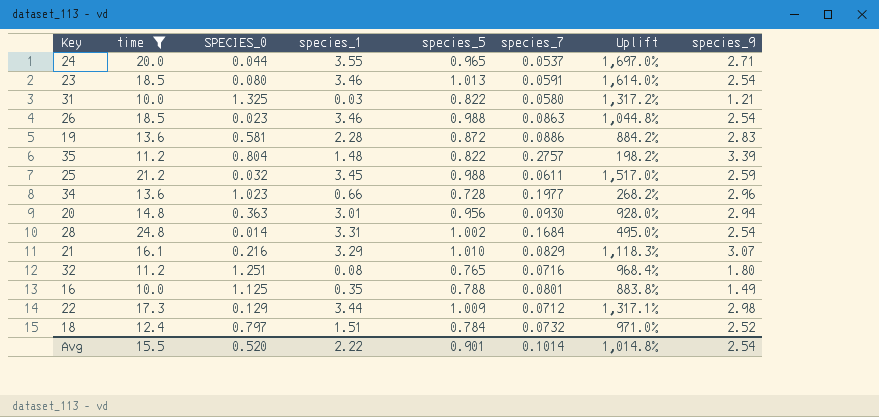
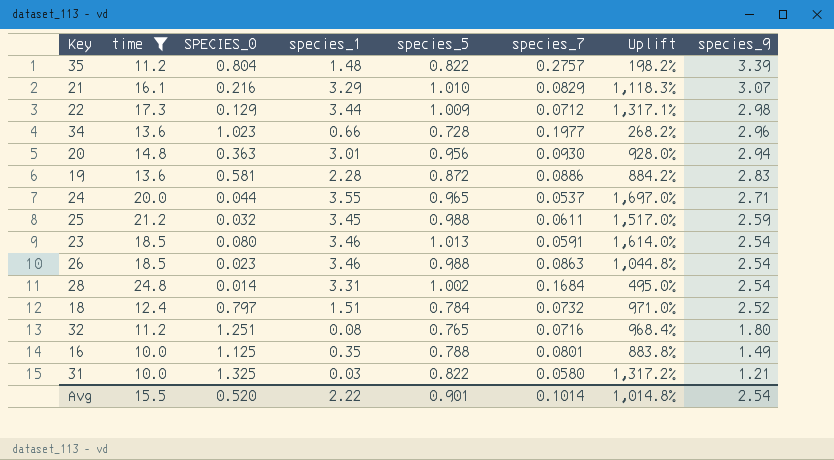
row order: none -> species_9 descending

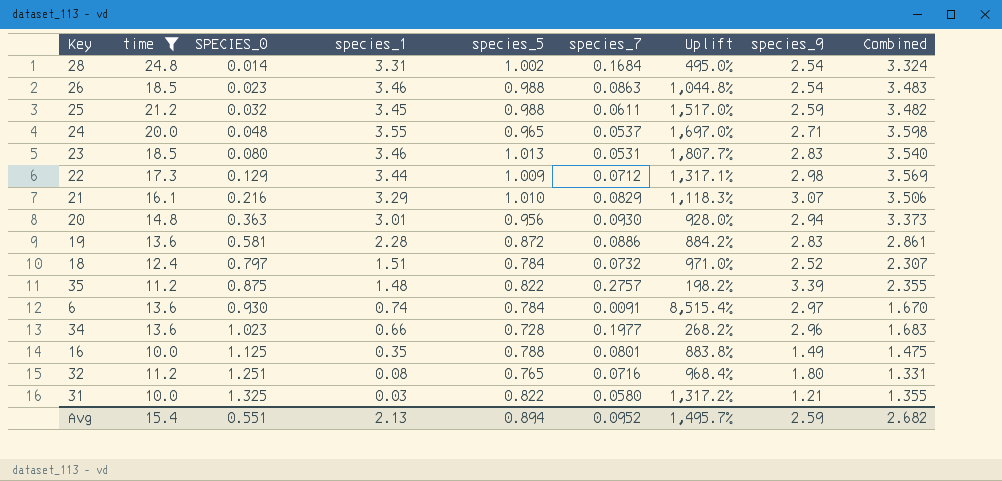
row order: species_9 descending -> SPECIES_0 ascending
column Combined | formula: none -> [SPECIES_0] + [species_1]
24 | SPECIES_0: 0.044 -> 0.048
23 | species_7: 0.0591 -> 0.0531
23 | Uplift: 1,614.0% -> 1,807.7%
23 | species_9: 2.54 -> 2.83
35 | SPECIES_0: 0.804 -> 0.875
row 6: none -> 13.6 | 0.930 | 0.74 | 0.784 | 0.0091 | 8,515.4% | 2.97 | 1.670
Avg | time: 15.5 -> 15.4
Avg | SPECIES_0: 0.520 -> 0.551
Avg | species_1: 2.22 -> 2.13
Avg | species_5: 0.901 -> 0.894
Avg | species_7: 0.1014 -> 0.0952
Avg | Uplift: 1,014.8% -> 1,495.7%
Avg | species_9: 2.54 -> 2.59

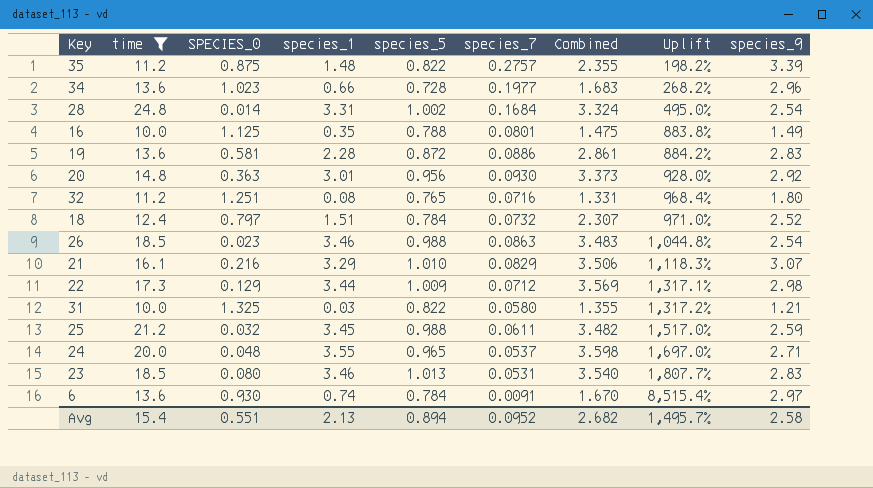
row order: SPECIES_0 ascending -> Uplift ascending
column Combined | position: 9 -> 7
20 | species_9: 2.94 -> 2.92
Avg | species_9: 2.59 -> 2.58

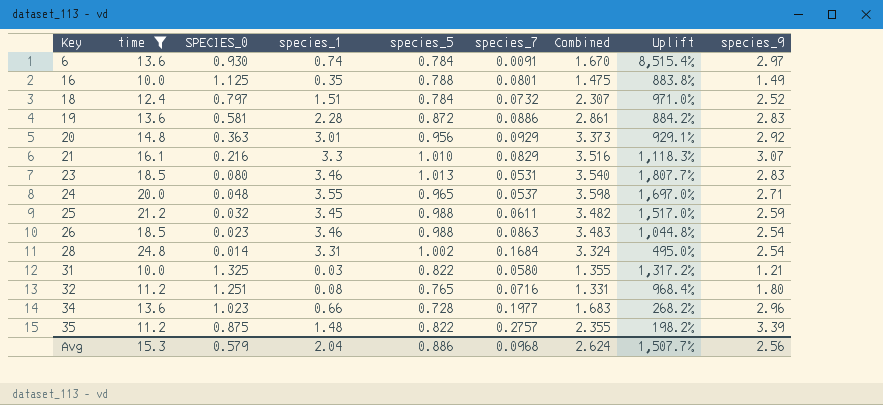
row order: Uplift ascending -> Key ascending
row 22: 17.3 | 0.129 | 3.44 | 1.009 | 0.0712 | 3.569 | 1,317.1% | 2.98 -> none
20 | species_7: 0.0930 -> 0.0929
20 | Uplift: 928.0% -> 929.1%
21 | species_1: 3.29 -> 3.3
21 | Combined: 3.506 -> 3.516
Avg | time: 15.4 -> 15.3
Avg | SPECIES_0: 0.551 -> 0.579
Avg | species_1: 2.13 -> 2.04
Avg | species_5: 0.894 -> 0.886
Avg | species_7: 0.0952 -> 0.0968
Avg | Combined: 2.682 -> 2.624
Avg | Uplift: 1,495.7% -> 1,507.7%
Avg | species_9: 2.58 -> 2.56

